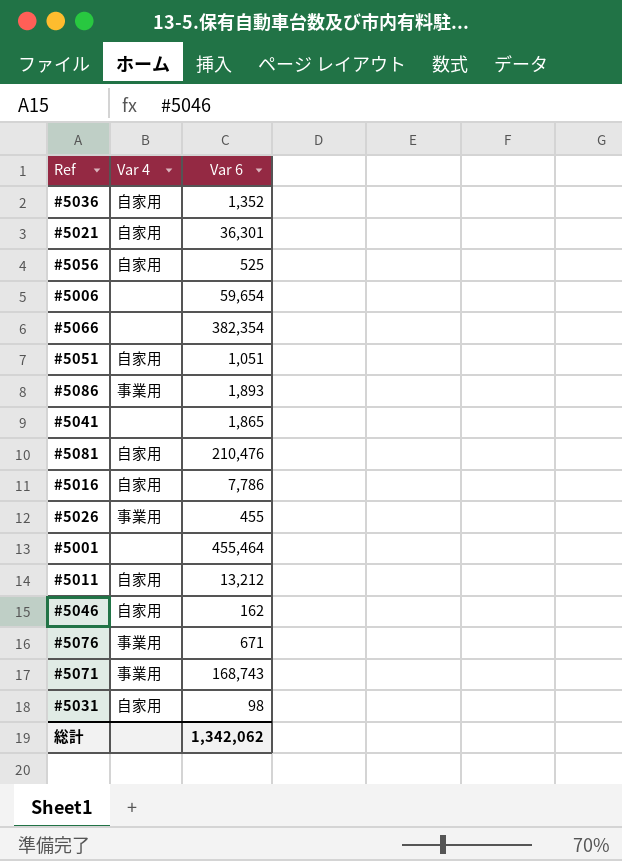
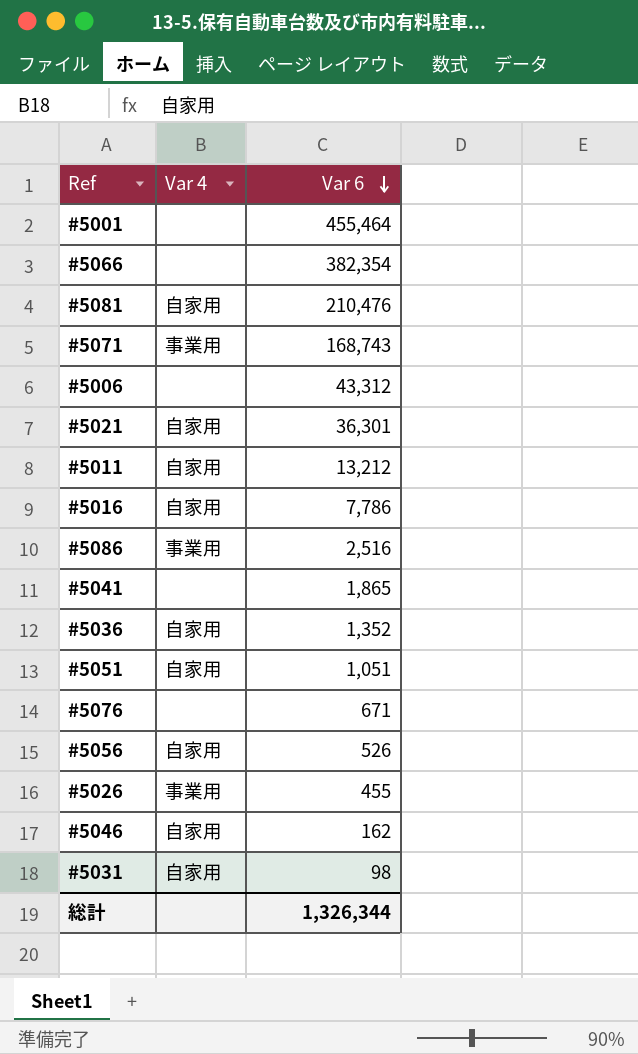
row order: none -> Var 6 descending
#5006 | Var 6: 59,654 -> 43,312
#5086 | Var 6: 1,893 -> 2,516
#5076 | Var 4: 事業用 -> none
#5056 | Var 6: 525 -> 526
総計 | Var 6: 1,342,062 -> 1,326,344

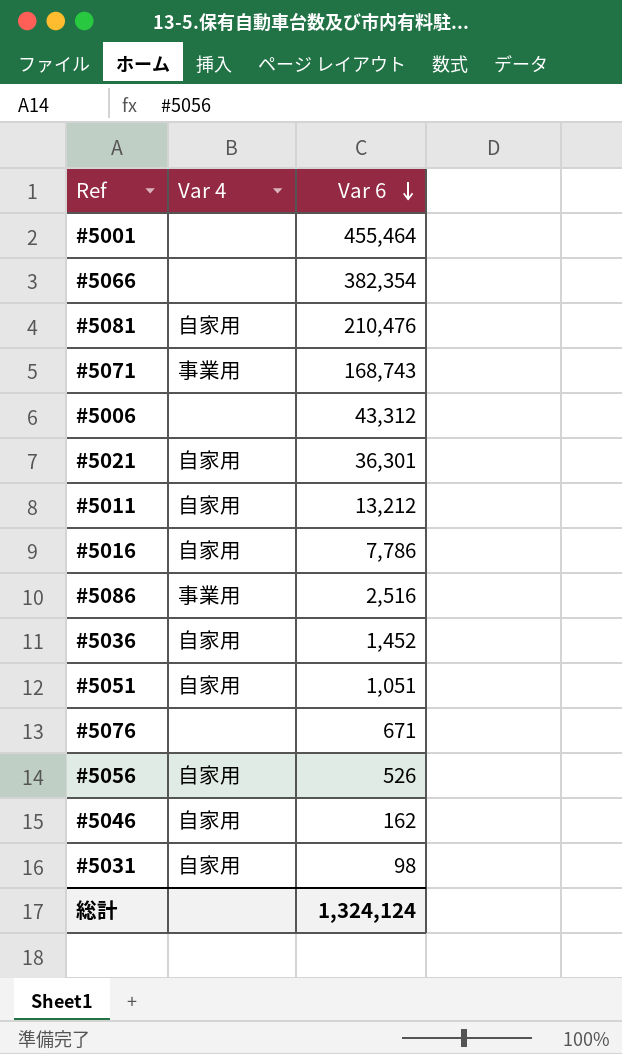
row #5041: none | 1,865 -> none
row #5026: 事業用 | 455 -> none
#5036 | Var 6: 1,352 -> 1,452
総計 | Var 6: 1,326,344 -> 1,324,124

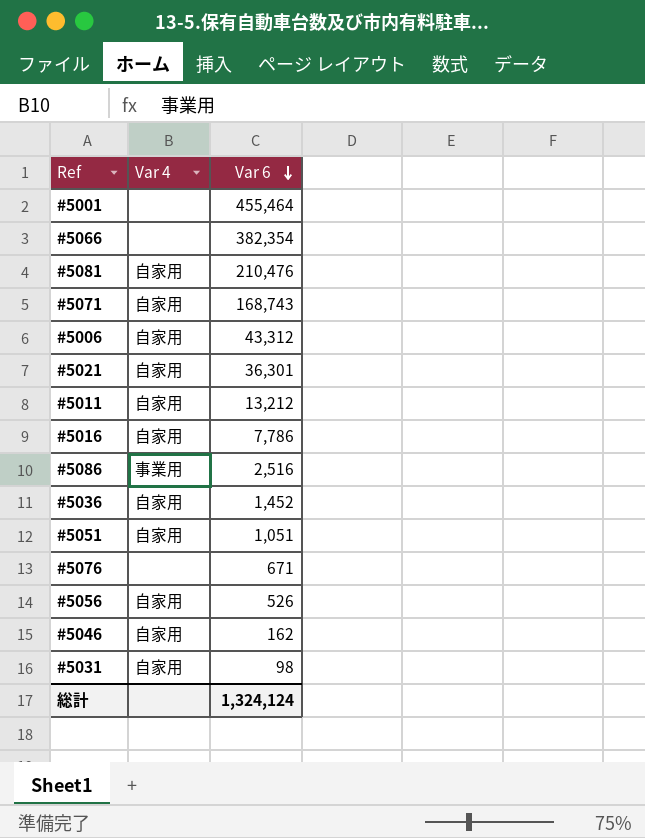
#5071 | Var 4: 事業用 -> 自家用
#5006 | Var 4: none -> 自家用

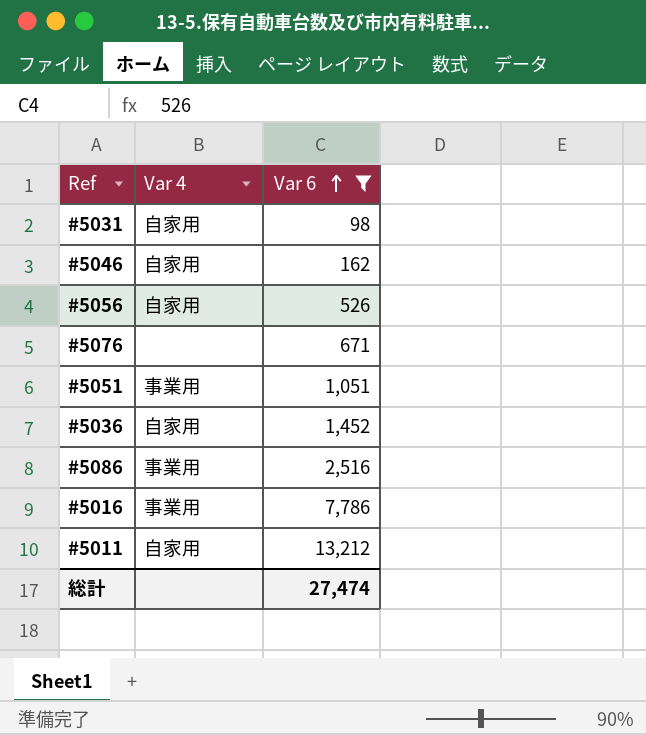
filter: none -> Var 6 <= 13,212
row order: Var 6 descending -> Var 6 ascending
#5051 | Var 4: 自家用 -> 事業用
#5016 | Var 4: 自家用 -> 事業用
総計 | Var 6: 1,324,124 -> 27,474

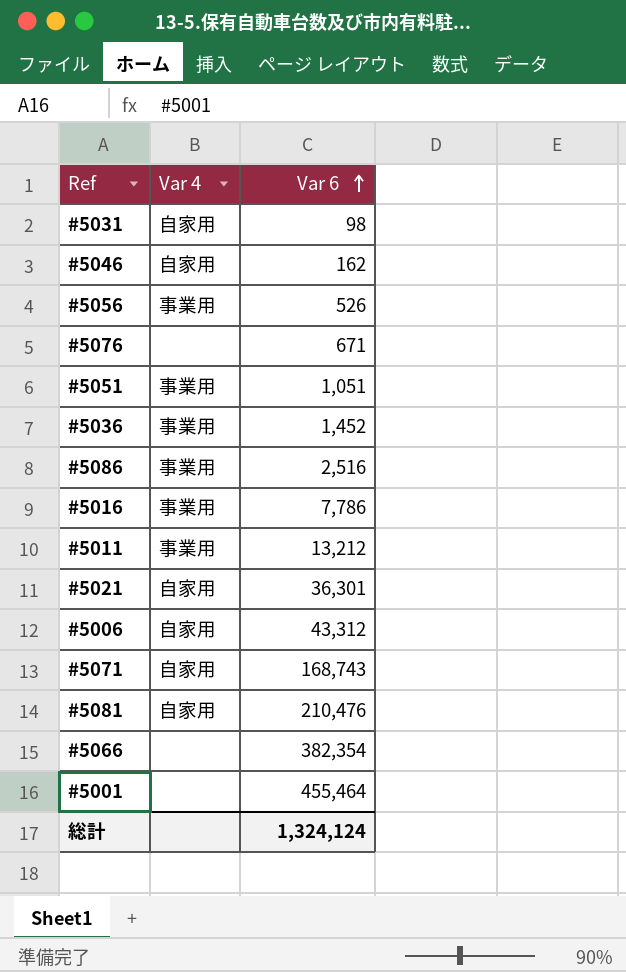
filter: Var 6 <= 13,212 -> none
#5056 | Var 4: 自家用 -> 事業用
#5036 | Var 4: 自家用 -> 事業用
#5011 | Var 4: 自家用 -> 事業用
総計 | Var 6: 27,474 -> 1,324,124

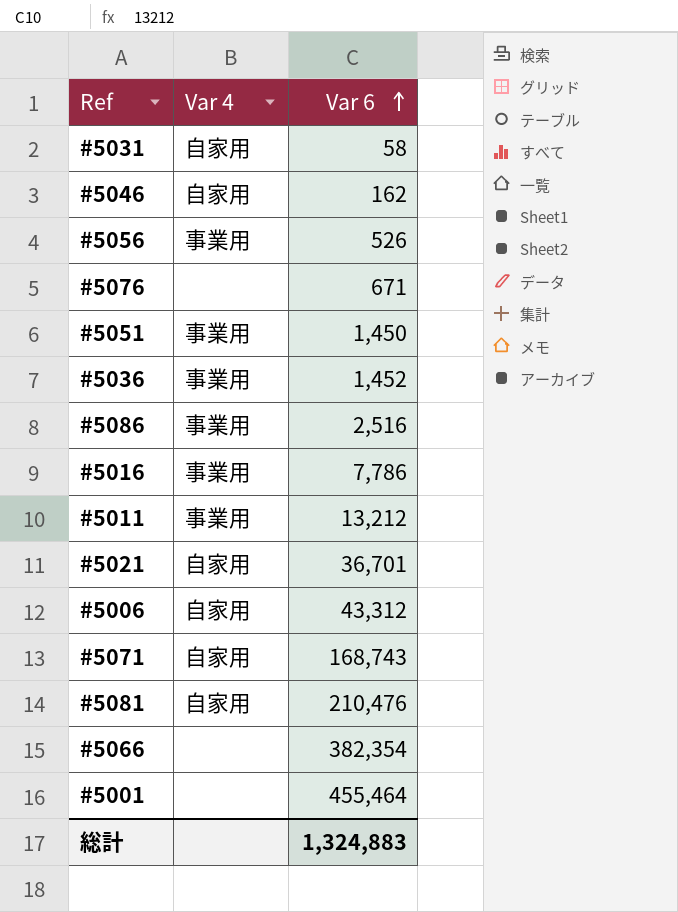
#5031 | Var 6: 98 -> 58
#5051 | Var 6: 1,051 -> 1,450
#5021 | Var 6: 36,301 -> 36,701
総計 | Var 6: 1,324,124 -> 1,324,883

